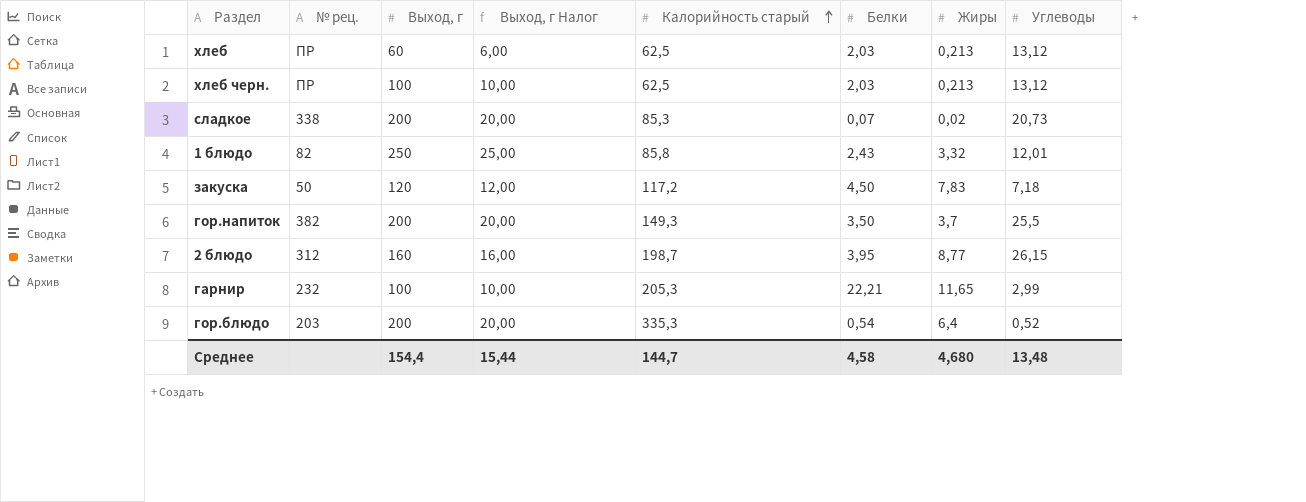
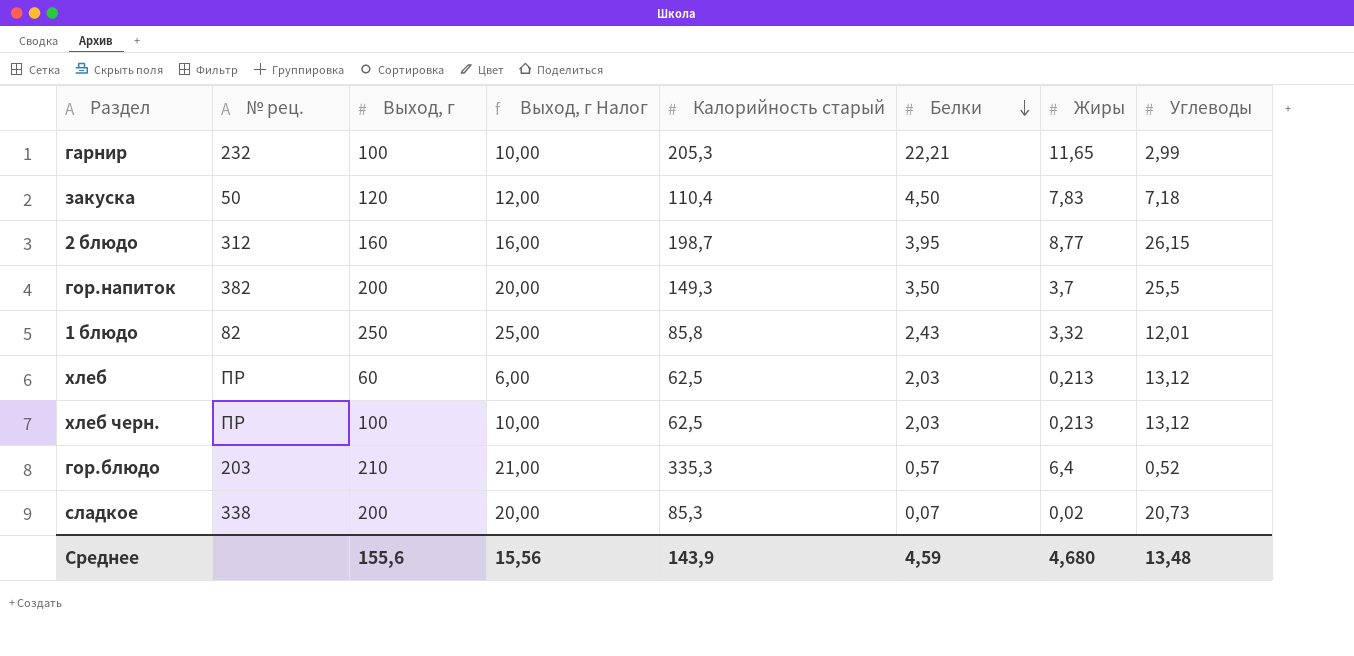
row order: Калорийность старый ascending -> Белки descending
закуска | Калорийность старый: 117,2 -> 110,4
гор.блюдо | Выход, г: 200 -> 210
гор.блюдо | Выход, г Налог: 20,00 -> 21,00
гор.блюдо | Белки: 0,54 -> 0,57
Среднее | Выход, г: 154,4 -> 155,6
Среднее | Выход, г Налог: 15,44 -> 15,56
Среднее | Калорийность старый: 144,7 -> 143,9
Среднее | Белки: 4,58 -> 4,59

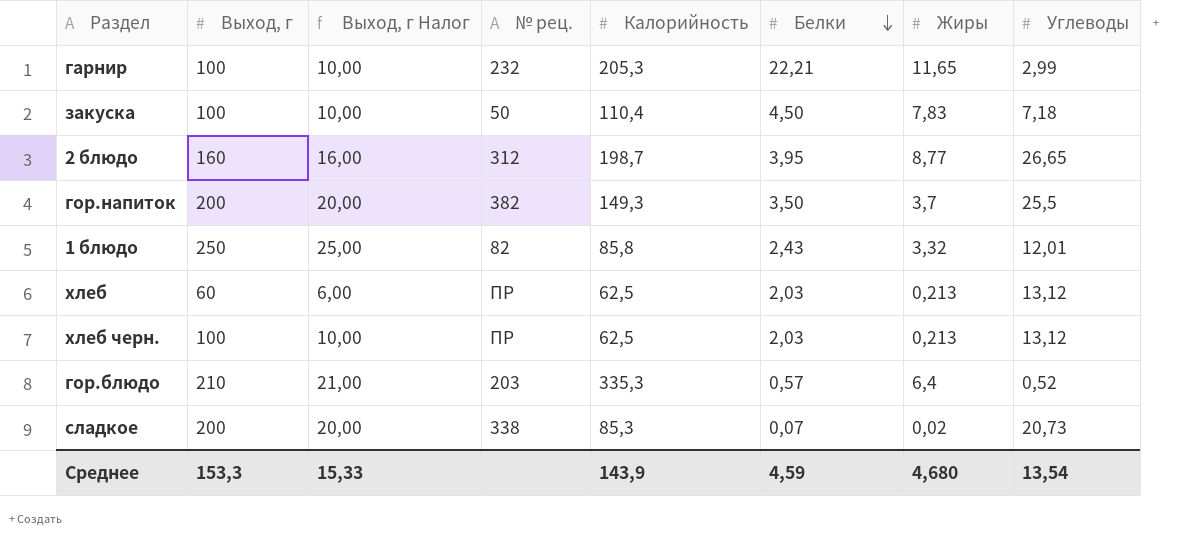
column № рец. | position: 2 -> 4
column name: Калорийность старый -> Калорийность
закуска | Выход, г: 120 -> 100
закуска | Выход, г Налог: 12,00 -> 10,00
2 блюдо | Углеводы: 26,15 -> 26,65
Среднее | Выход, г: 155,6 -> 153,3
Среднее | Выход, г Налог: 15,56 -> 15,33
Среднее | Углеводы: 13,48 -> 13,54

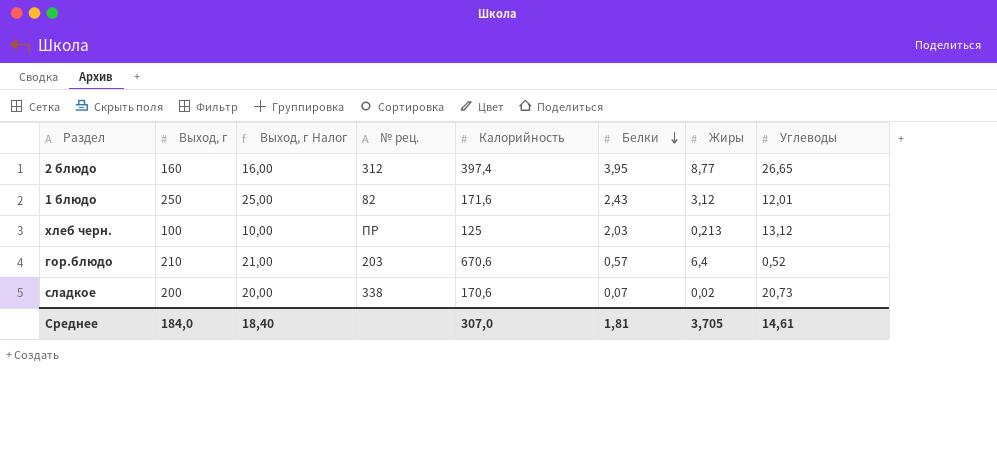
row гарнир: 100 | 10,00 | 232 | 205,3 | 22,21 | 11,65 | 2,99 -> none
row закуска: 100 | 10,00 | 50 | 110,4 | 4,50 | 7,83 | 7,18 -> none
row гор.напиток: 200 | 20,00 | 382 | 149,3 | 3,50 | 3,7 | 25,5 -> none
row хлеб: 60 | 6,00 | ПР | 62,5 | 2,03 | 0,213 | 13,12 -> none
2 блюдо | Калорийность: 198,7 -> 397,4
1 блюдо | Калорийность: 85,8 -> 171,6
1 блюдо | Жиры: 3,32 -> 3,12
хлеб черн. | Калорийность: 62,5 -> 125
гор.блюдо | Калорийность: 335,3 -> 670,6
сладкое | Калорийность: 85,3 -> 170,6
Среднее | Выход, г: 153,3 -> 184,0
Среднее | Выход, г Налог: 15,33 -> 18,40
Среднее | Калорийность: 143,9 -> 307,0
Среднее | Белки: 4,59 -> 1,81
Среднее | Жиры: 4,680 -> 3,705
Среднее | Углеводы: 13,54 -> 14,61

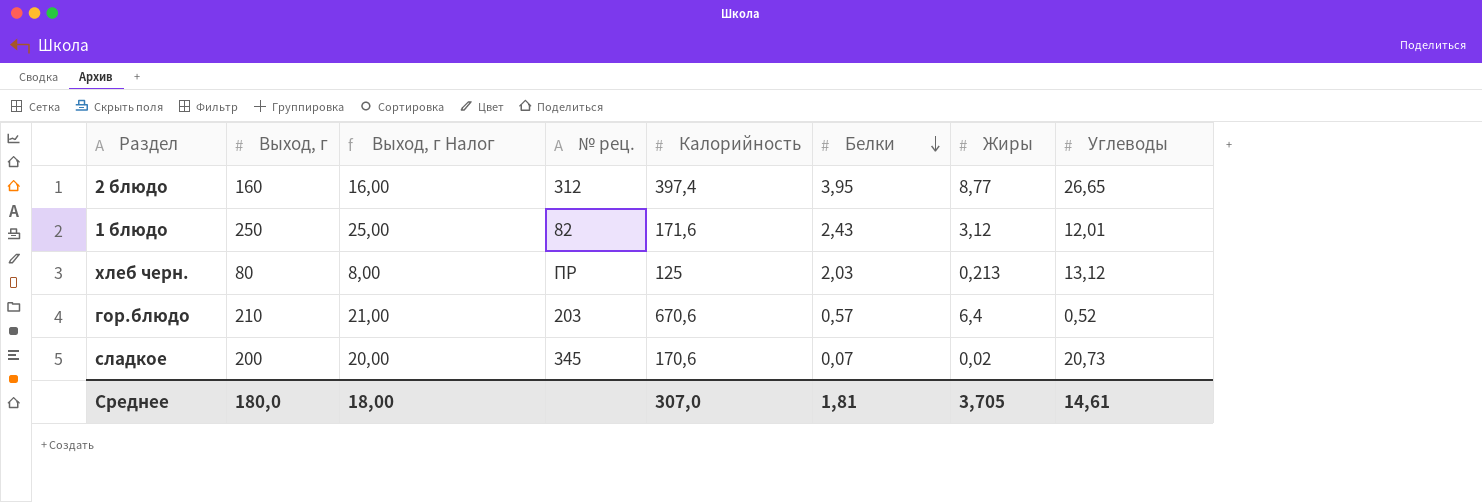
хлеб черн. | Выход, г: 100 -> 80
хлеб черн. | Выход, г Налог: 10,00 -> 8,00
сладкое | № рец.: 338 -> 345
Среднее | Выход, г: 184,0 -> 180,0
Среднее | Выход, г Налог: 18,40 -> 18,00

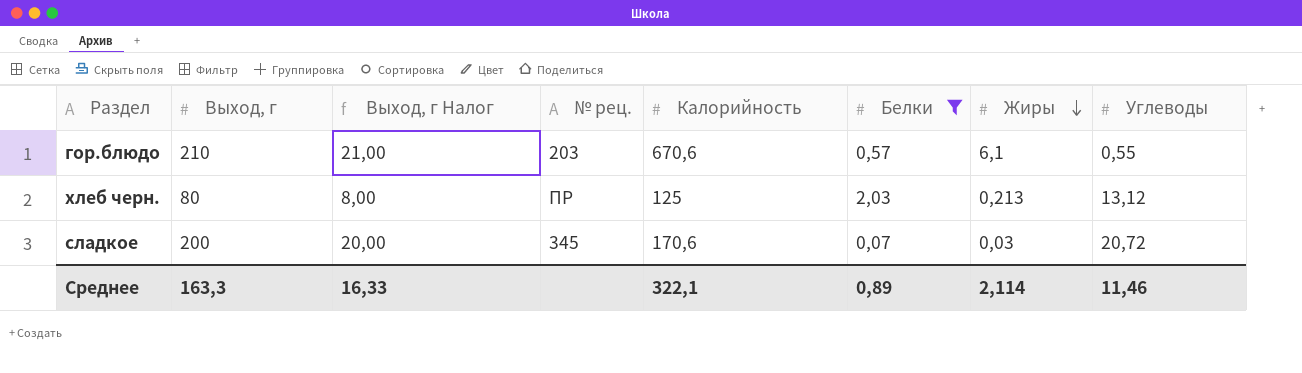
filter: none -> Белки <= 2,03
row order: Белки descending -> Жиры descending
гор.блюдо | Жиры: 6,4 -> 6,1
гор.блюдо | Углеводы: 0,52 -> 0,55
сладкое | Жиры: 0,02 -> 0,03
сладкое | Углеводы: 20,73 -> 20,72
Среднее | Выход, г: 180,0 -> 163,3
Среднее | Выход, г Налог: 18,00 -> 16,33
Среднее | Калорийность: 307,0 -> 322,1
Среднее | Белки: 1,81 -> 0,89
Среднее | Жиры: 3,705 -> 2,114
Среднее | Углеводы: 14,61 -> 11,46

